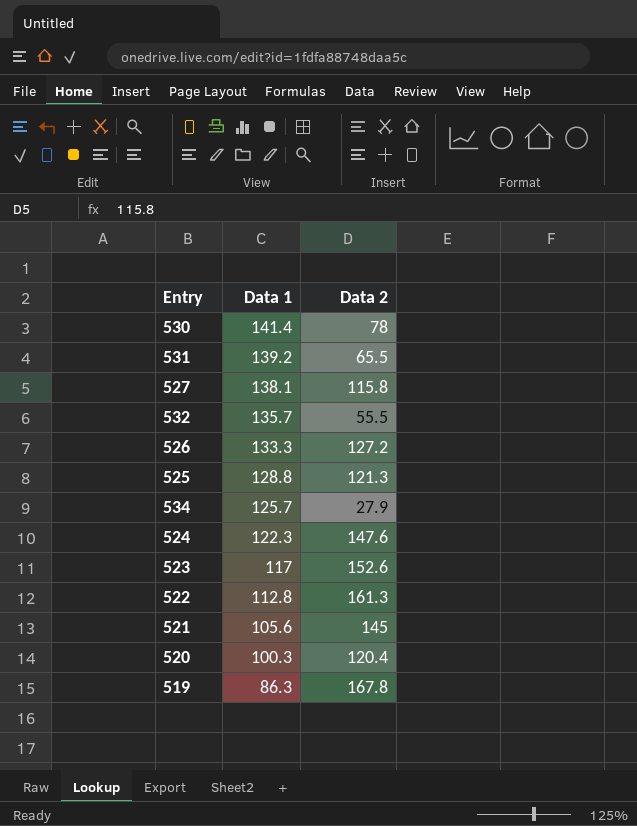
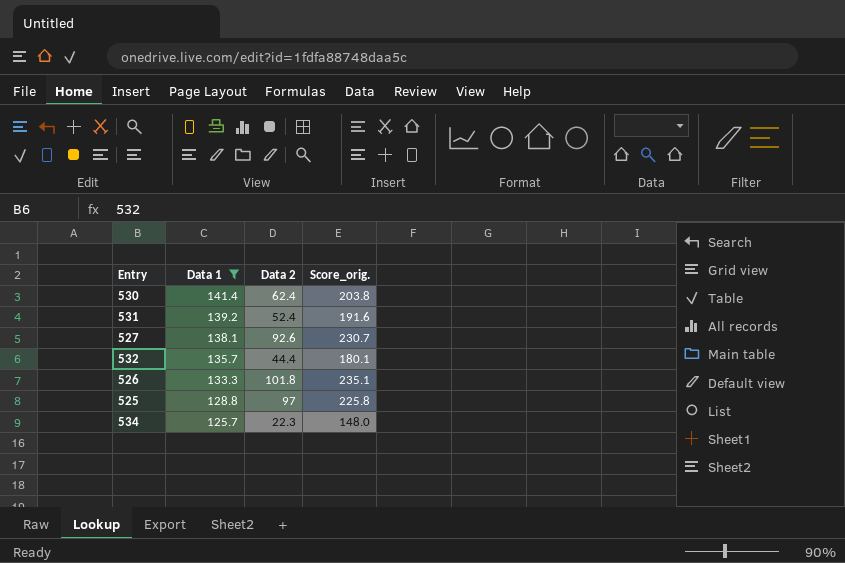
filter: none -> Data 1 >= 125.7
column Score_orig. | formula: none -> [Data 1] + [Data 2]
530 | Data 2: 78 -> 62.4
531 | Data 2: 65.5 -> 52.4
527 | Data 2: 115.8 -> 92.6
532 | Data 2: 55.5 -> 44.4
526 | Data 2: 127.2 -> 101.8
525 | Data 2: 121.3 -> 97
534 | Data 2: 27.9 -> 22.3

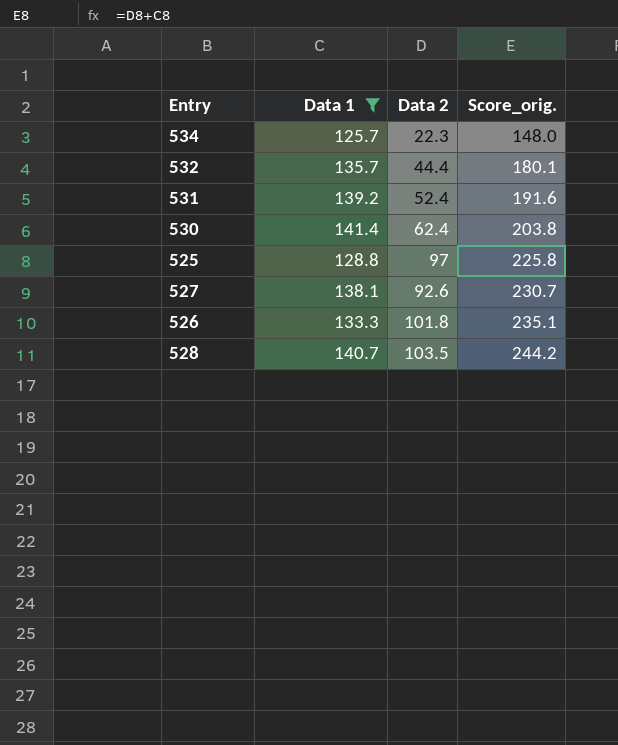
row order: Data 1 descending -> Score_orig. ascending
row 528: none -> 140.7 | 103.5 | 244.2

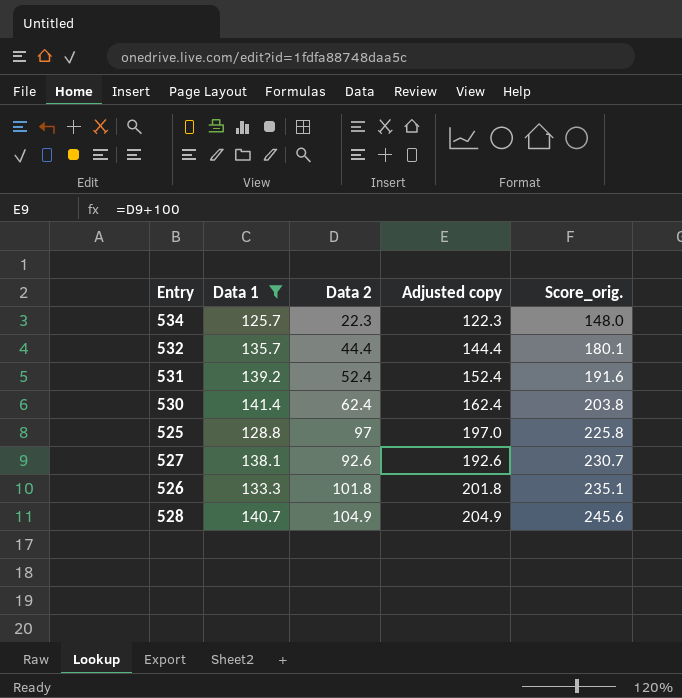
column Adjusted copy | formula: none -> [Data 2] + 100
528 | Data 2: 103.5 -> 104.9
528 | Score_orig.: 244.2 -> 245.6

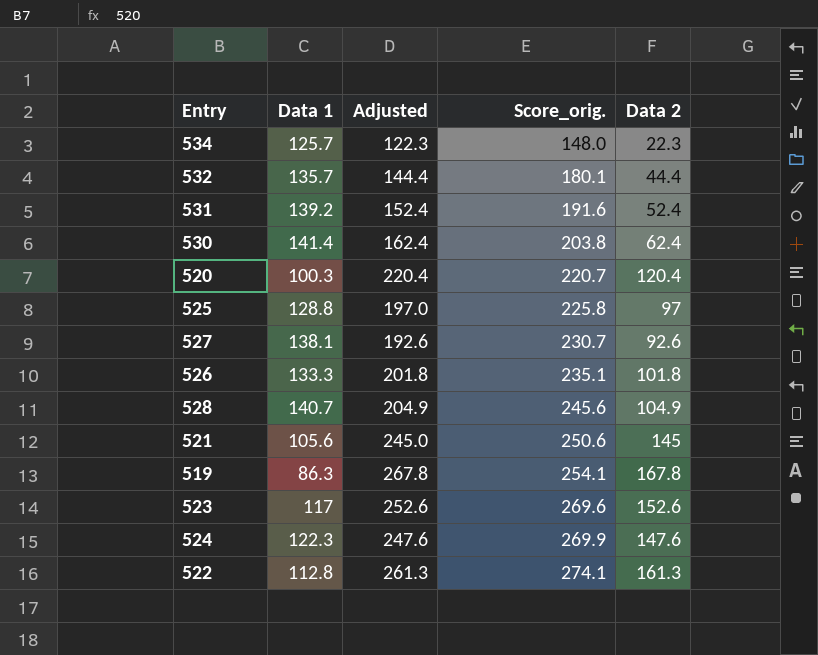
filter: Data 1 >= 125.7 -> none
column name: Adjusted copy -> Adjusted
column Data 2 | position: 3 -> 5

